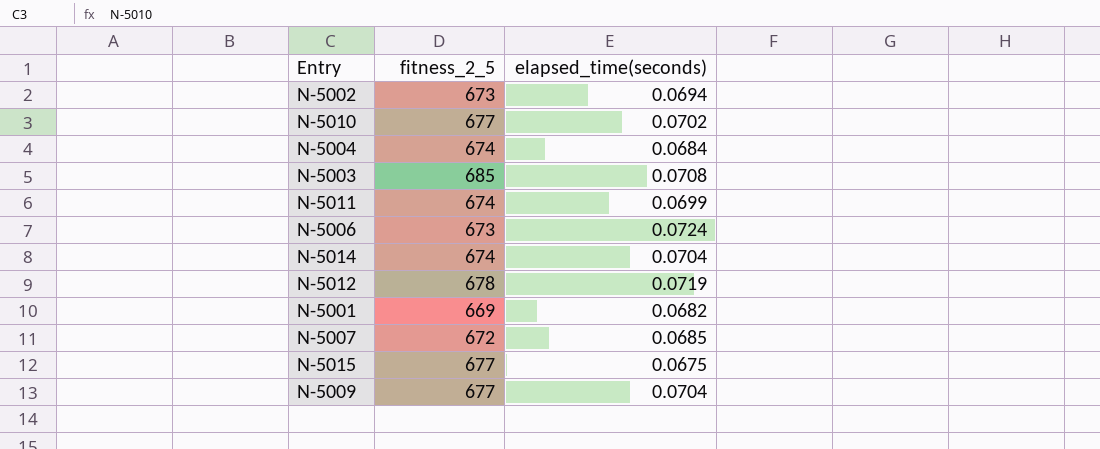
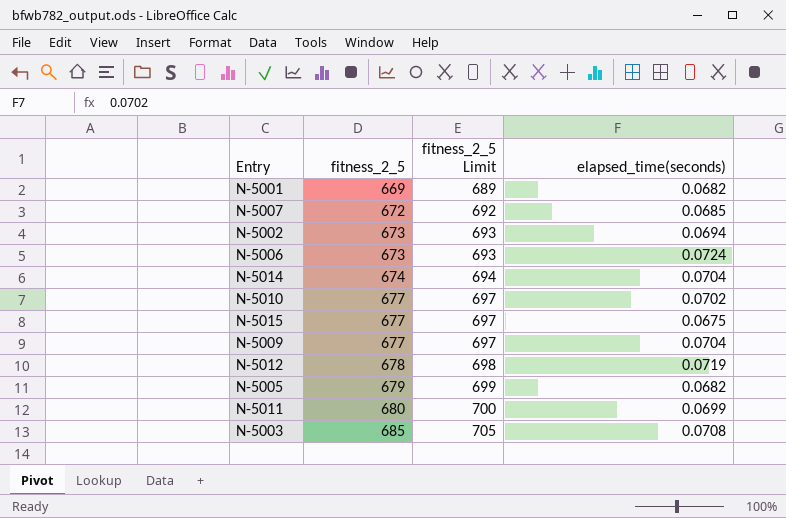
row order: none -> fitness_2_5 ascending
column fitness_2_5 Limit | formula: none -> [fitness_2_5] + 20
row N-5004: 674 | 0.0684 -> none
row N-5005: none -> 679 | 699 | 0.0682
N-5011 | fitness_2_5: 674 -> 680

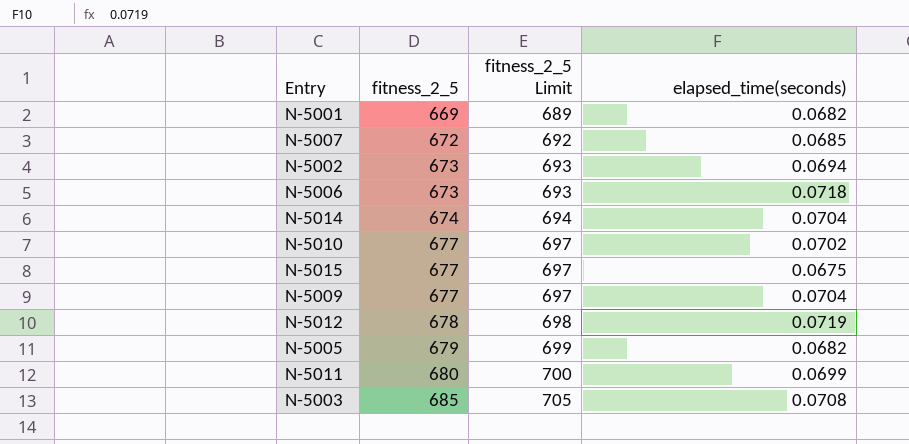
N-5006 | elapsed_time(seconds): 0.0724 -> 0.0718

